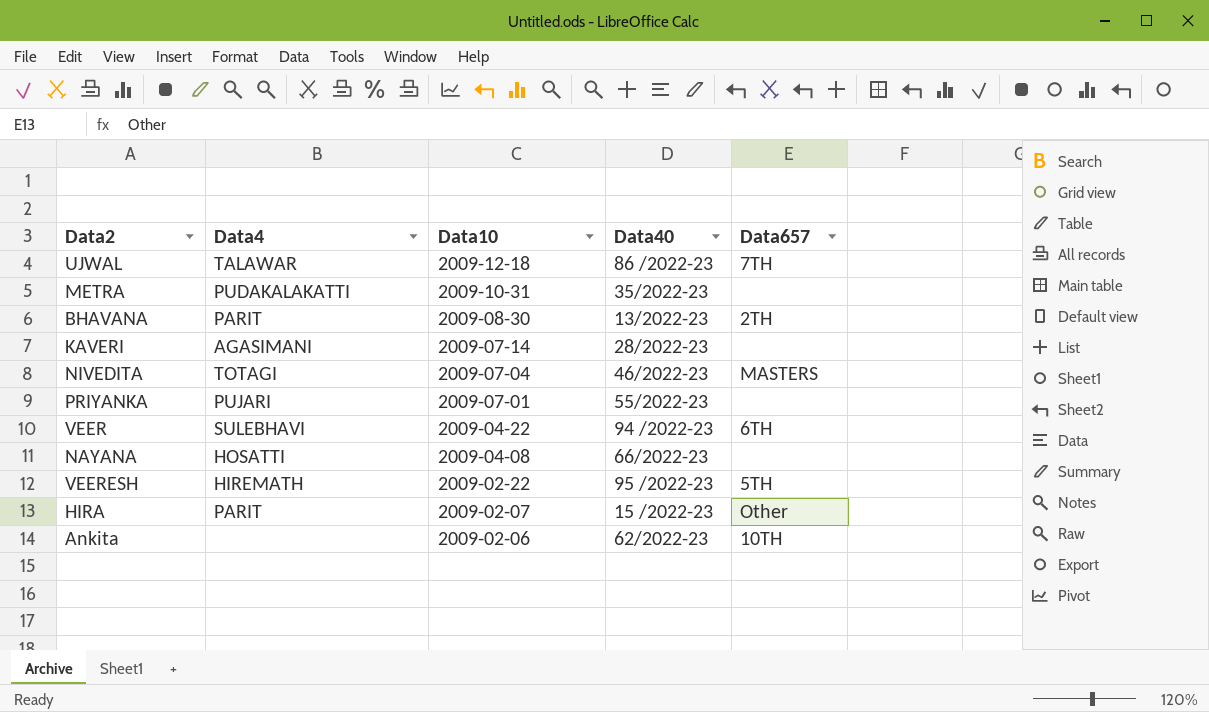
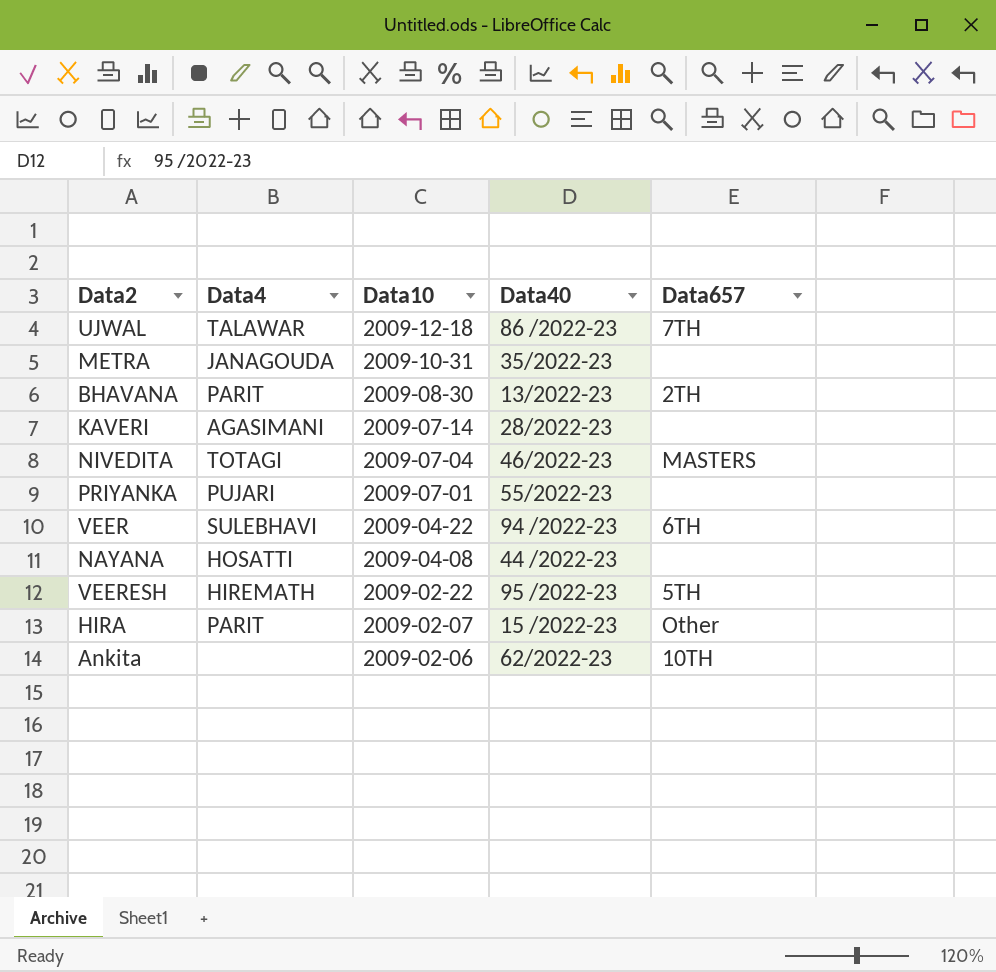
METRA | Data4: PUDAKALAKATTI -> JANAGOUDA
NAYANA | Data40: 66/2022-23 -> 44 /2022-23

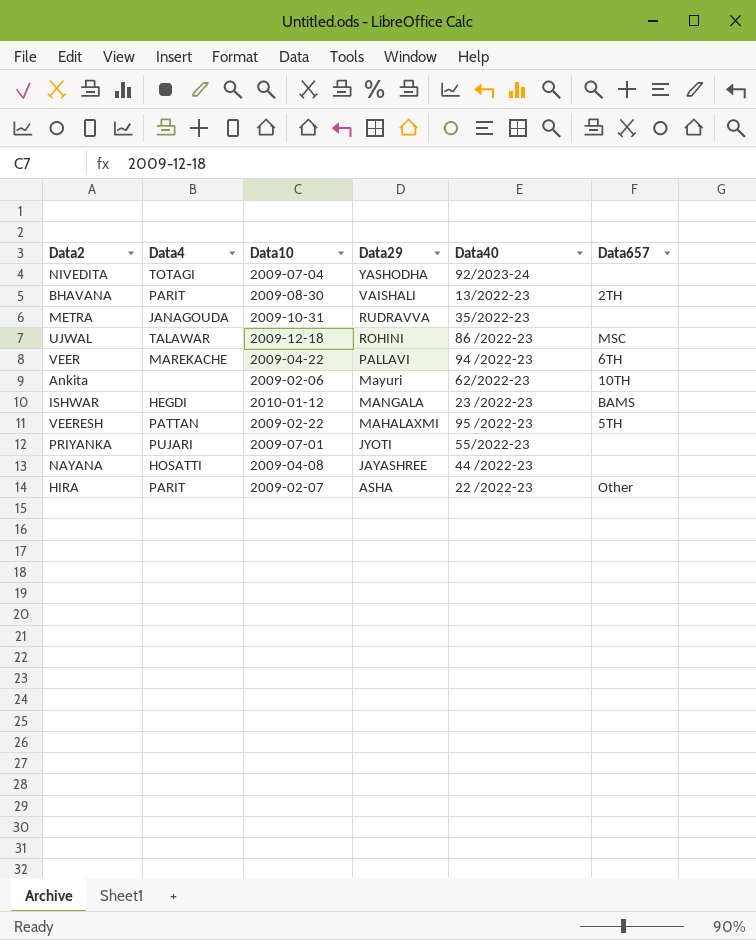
row order: Data10 descending -> Data29 descending
column Data29 | position: none -> 4
row KAVERI: AGASIMANI | 2009-07-14 | 28/2022-23 | none -> none
NIVEDITA | Data40: 46/2022-23 -> 92/2023-24
NIVEDITA | Data657: MASTERS -> none
UJWAL | Data657: 7TH -> MSC
VEER | Data4: SULEBHAVI -> MAREKACHE
row ISHWAR: none -> HEGDI | 2010-01-12 | MANGALA | 23 /2022-23 | BAMS
VEERESH | Data4: HIREMATH -> PATTAN
HIRA | Data40: 15 /2022-23 -> 22 /2022-23

